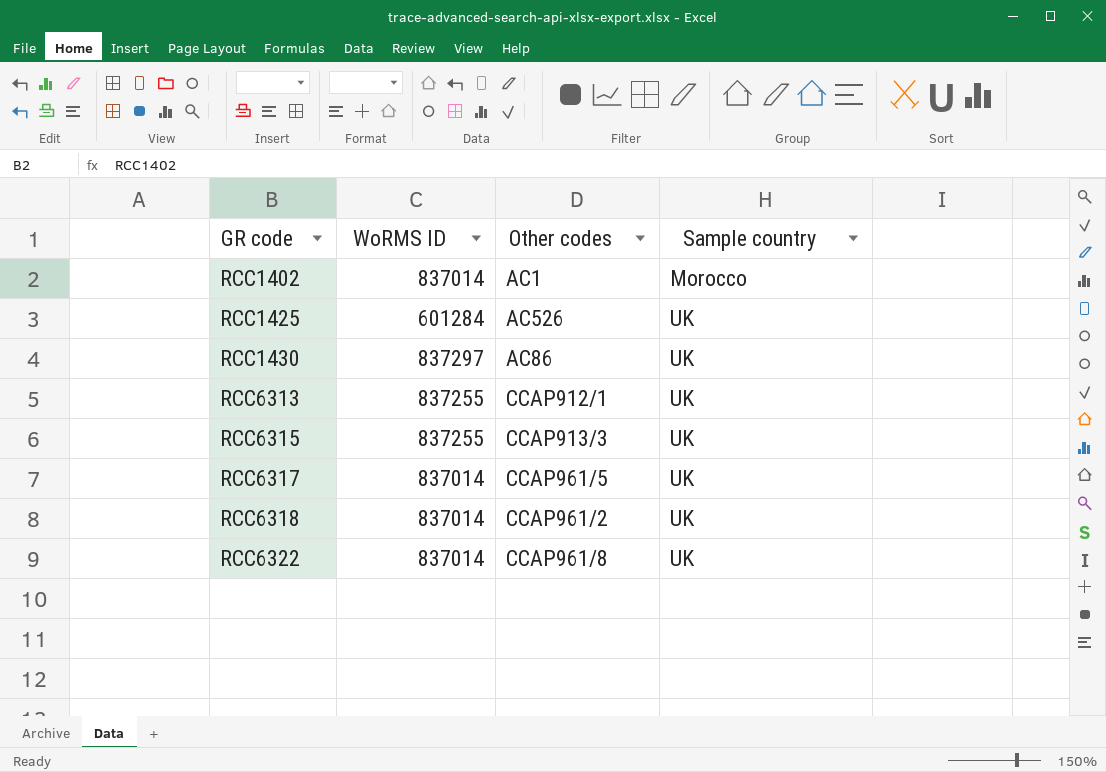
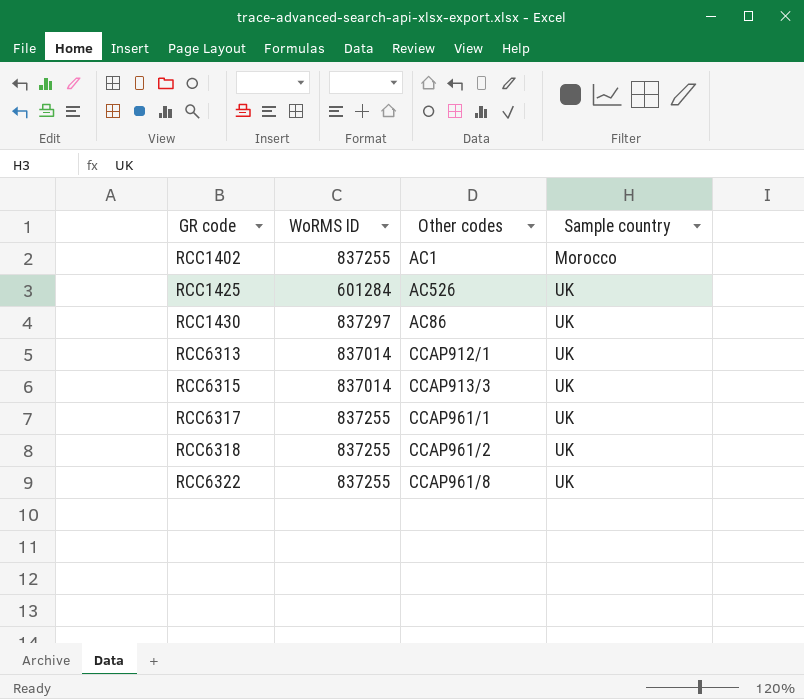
RCC1402 | WoRMS ID: 837014 -> 837255
RCC6313 | WoRMS ID: 837255 -> 837014
RCC6315 | WoRMS ID: 837255 -> 837014
RCC6317 | WoRMS ID: 837014 -> 837255
RCC6317 | Other codes: CCAP961/5 -> CCAP961/1
RCC6318 | WoRMS ID: 837014 -> 837255
RCC6322 | WoRMS ID: 837014 -> 837255

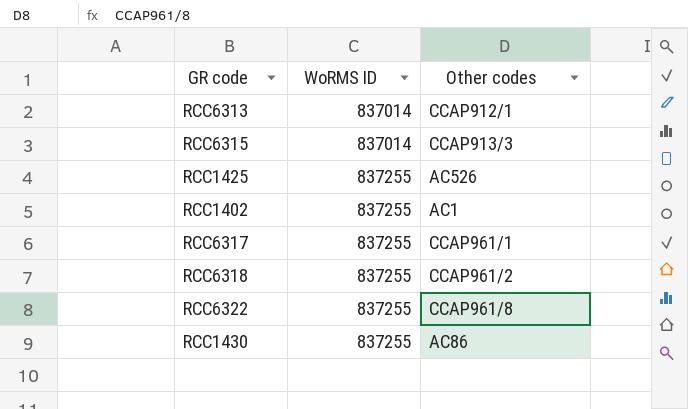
row order: GR code ascending -> WoRMS ID ascending
column Sample country | position: 4 -> none
RCC1425 | WoRMS ID: 601284 -> 837255
RCC1430 | WoRMS ID: 837297 -> 837255

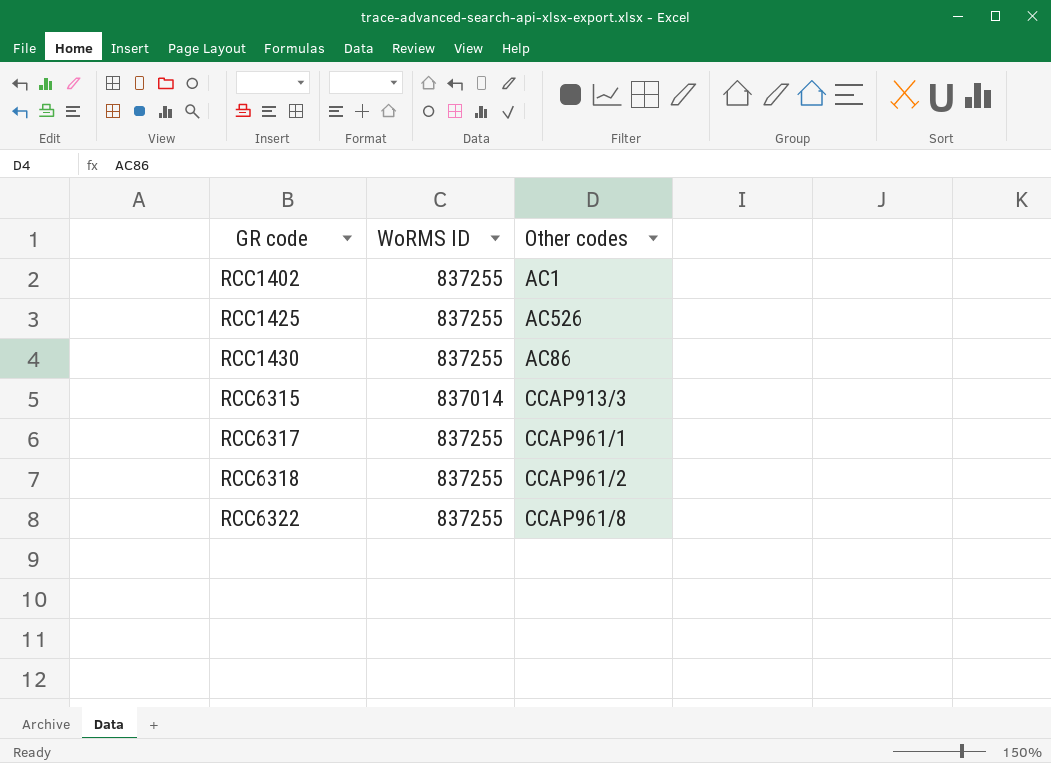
row order: WoRMS ID ascending -> GR code ascending
row RCC6313: 837014 | CCAP912/1 -> none

